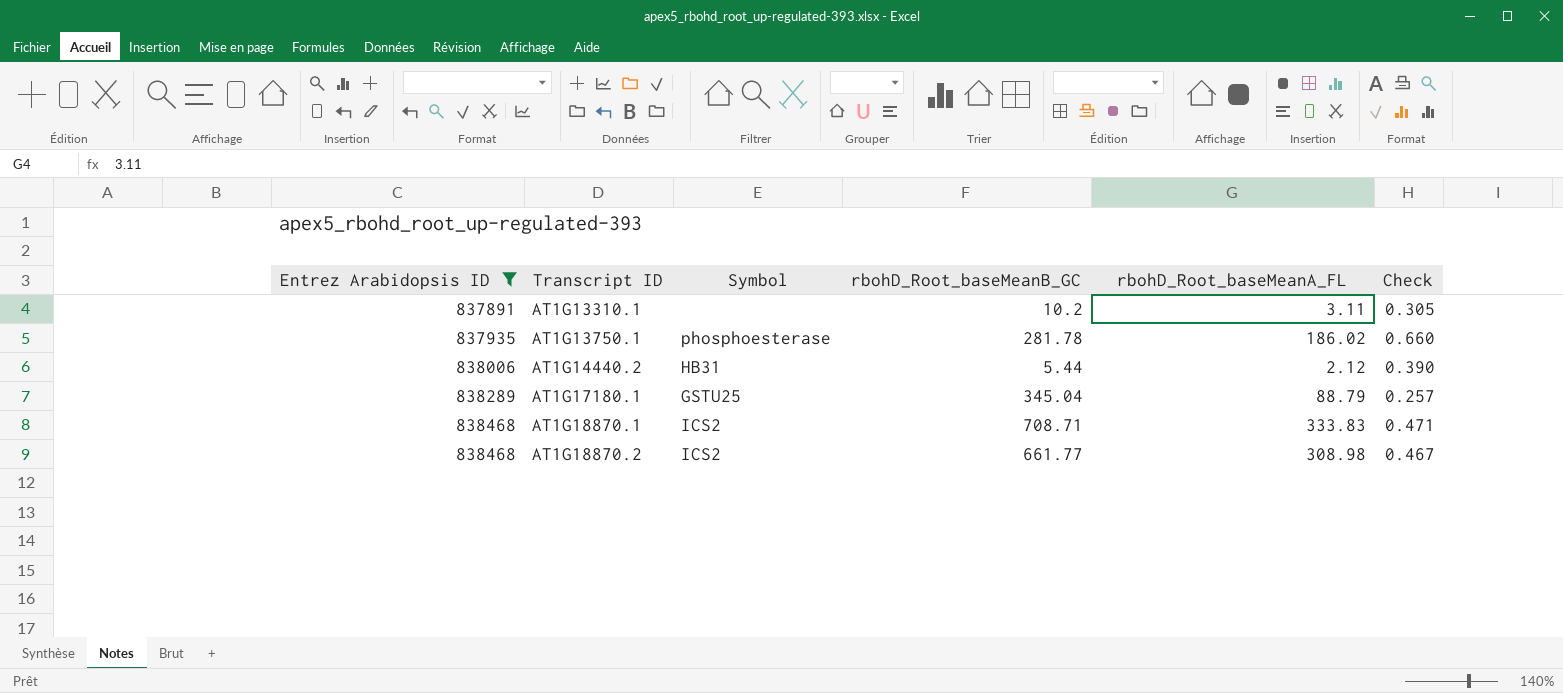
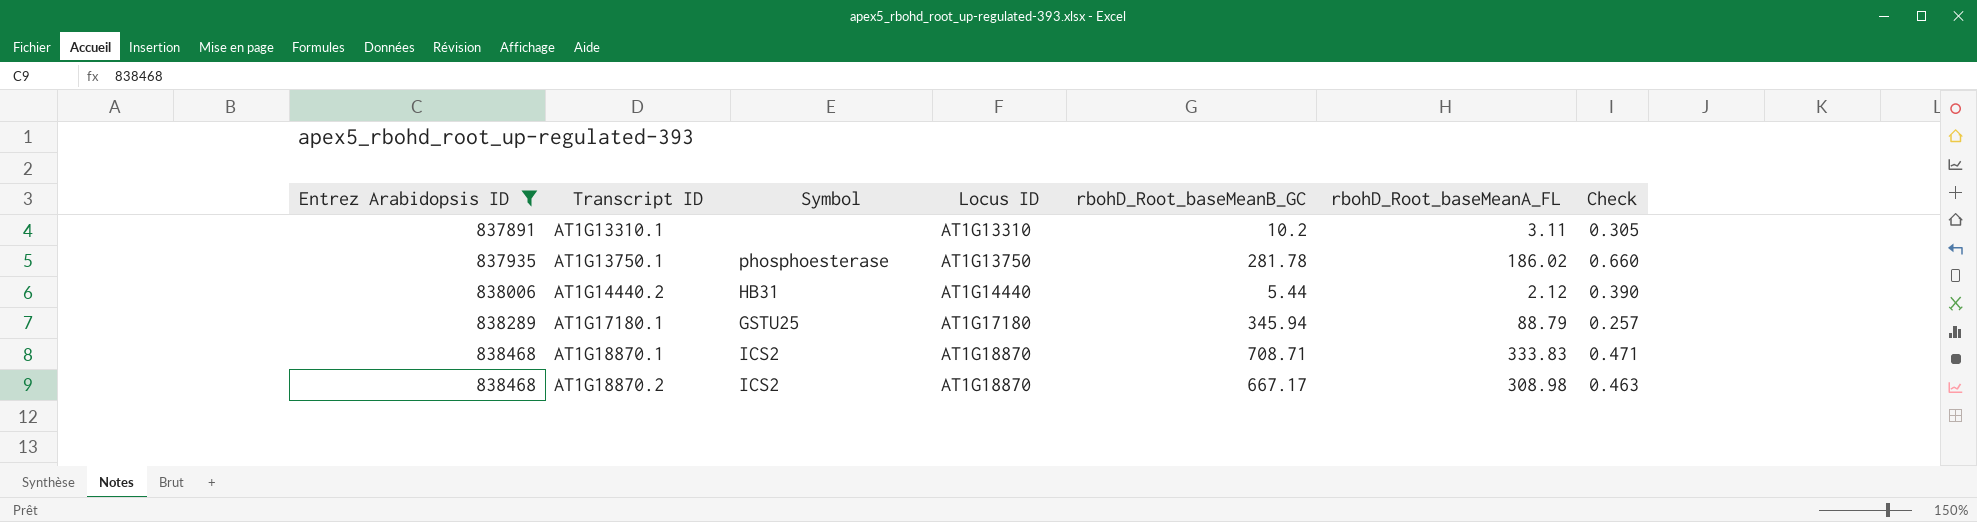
column Locus ID | position: none -> 4
AT1G17180.1 | rbohD_Root_baseMeanB_GC: 345.04 -> 345.94
AT1G18870.2 | rbohD_Root_baseMeanB_GC: 661.77 -> 667.17
AT1G18870.2 | Check: 0.467 -> 0.463

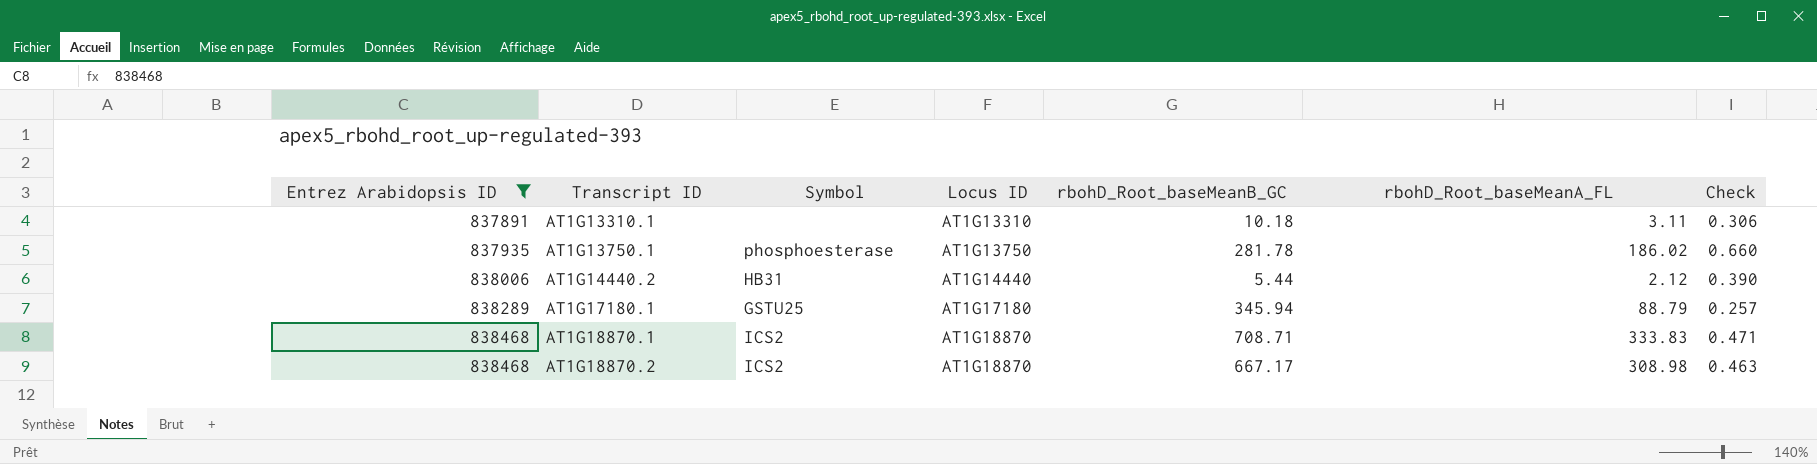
AT1G13310.1 | rbohD_Root_baseMeanB_GC: 10.2 -> 10.18
AT1G13310.1 | Check: 0.305 -> 0.306

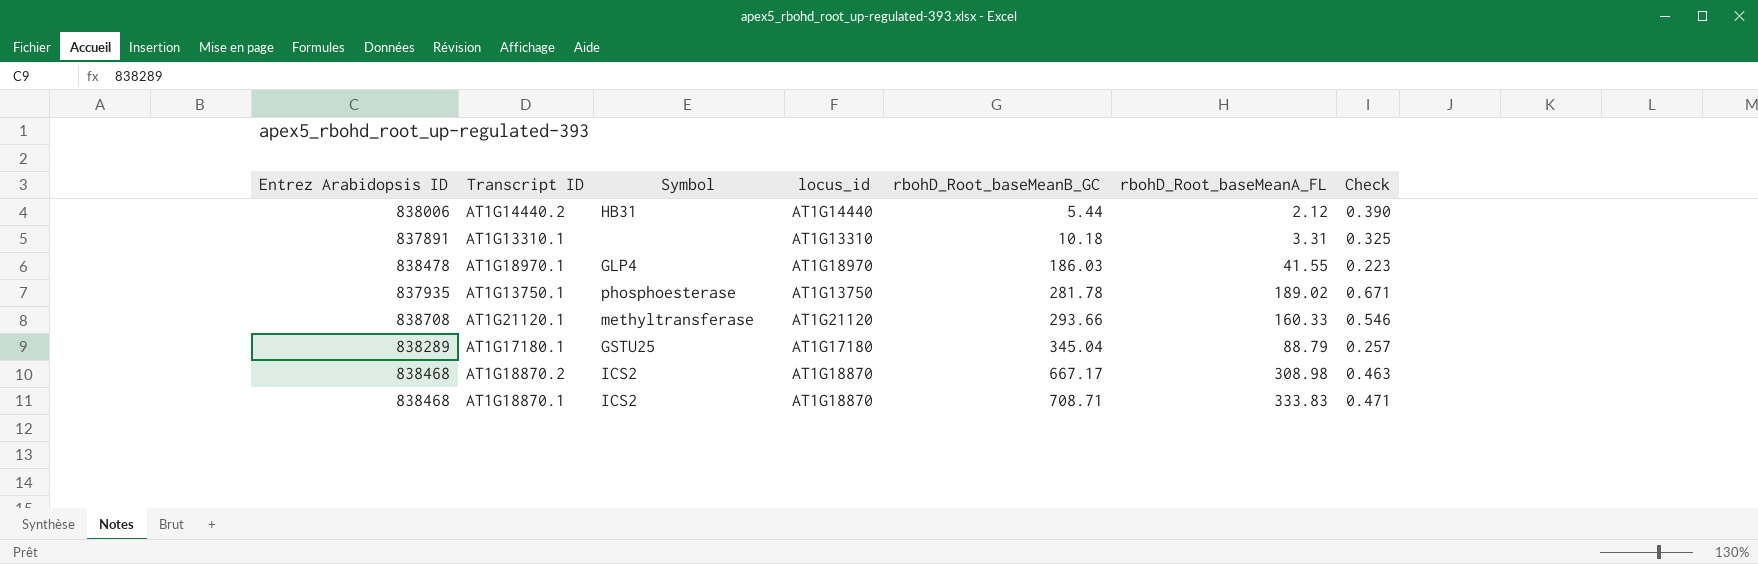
filter: Entrez Arabidopsis ID <= 838468 -> none
row order: Entrez Arabidopsis ID ascending -> rbohD_Root_baseMeanB_GC ascending
column name: Locus ID -> locus_id
AT1G13310.1 | rbohD_Root_baseMeanA_FL: 3.11 -> 3.31
AT1G13310.1 | Check: 0.306 -> 0.325
AT1G13750.1 | rbohD_Root_baseMeanA_FL: 186.02 -> 189.02
AT1G13750.1 | Check: 0.660 -> 0.671
AT1G17180.1 | rbohD_Root_baseMeanB_GC: 345.94 -> 345.04

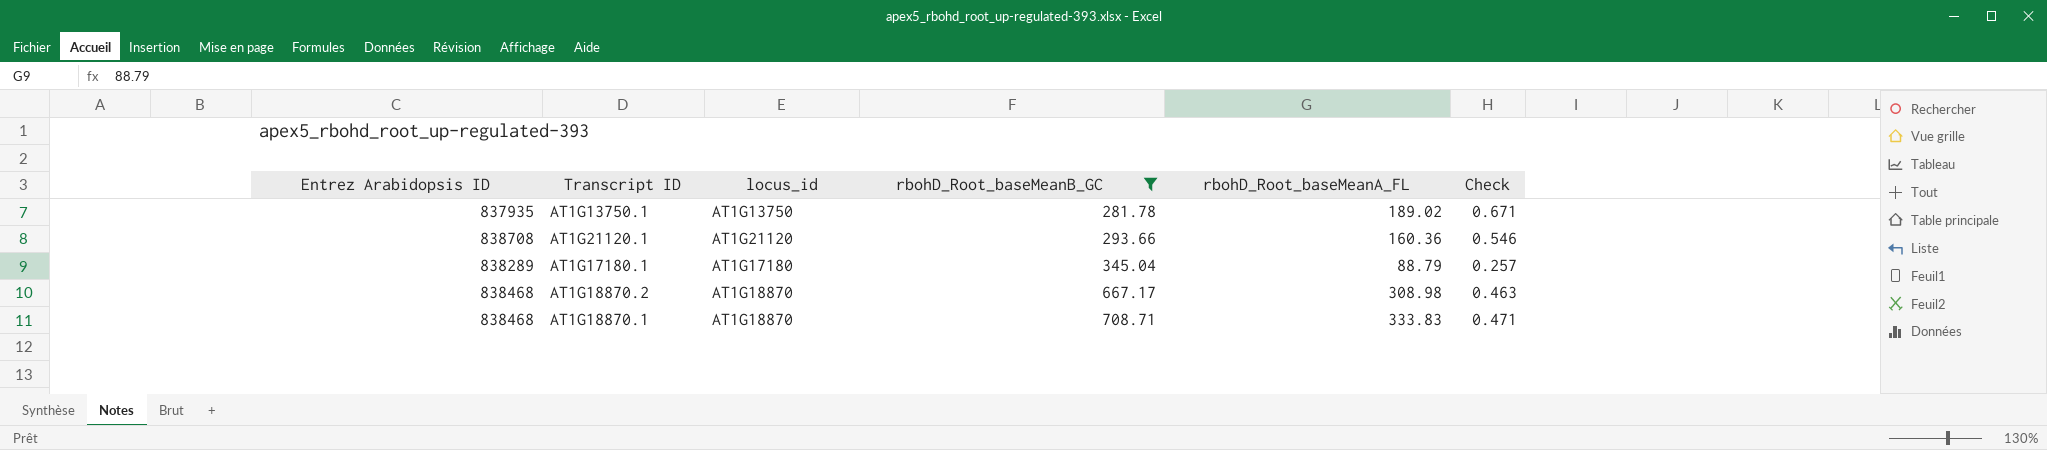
filter: none -> rbohD_Root_baseMeanB_GC >= 281.78
column Symbol | position: 3 -> none
AT1G21120.1 | rbohD_Root_baseMeanA_FL: 160.33 -> 160.36

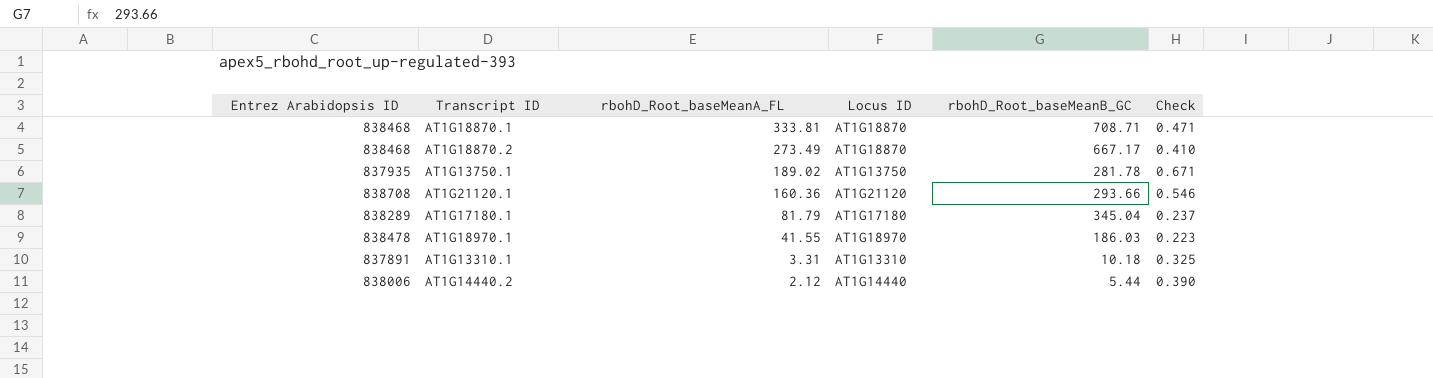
filter: rbohD_Root_baseMeanB_GC >= 281.78 -> none
row order: rbohD_Root_baseMeanB_GC ascending -> rbohD_Root_baseMeanA_FL descending
column rbohD_Root_baseMeanA_FL | position: 5 -> 3
column name: locus_id -> Locus ID
AT1G18870.1 | rbohD_Root_baseMeanA_FL: 333.83 -> 333.81
AT1G18870.2 | rbohD_Root_baseMeanA_FL: 308.98 -> 273.49
AT1G18870.2 | Check: 0.463 -> 0.410
AT1G17180.1 | rbohD_Root_baseMeanA_FL: 88.79 -> 81.79
AT1G17180.1 | Check: 0.257 -> 0.237

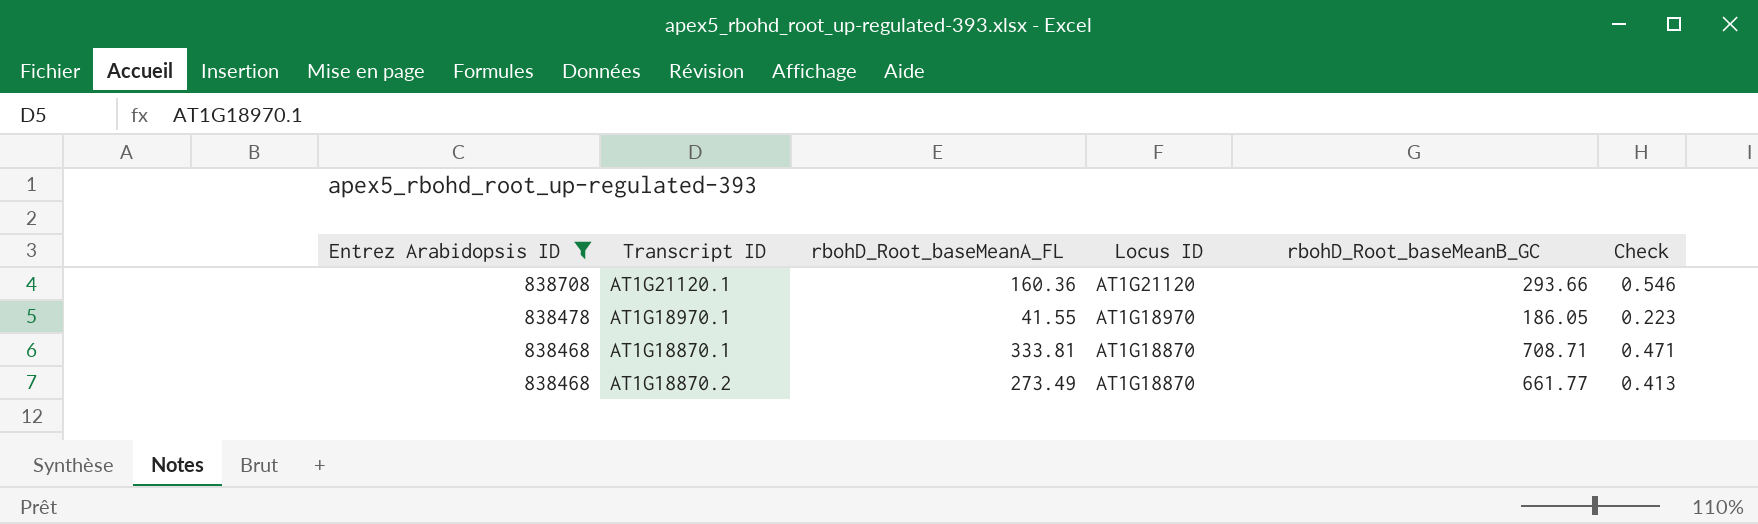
filter: none -> Entrez Arabidopsis ID >= 838468
row order: rbohD_Root_baseMeanA_FL descending -> Entrez Arabidopsis ID descending
AT1G18970.1 | rbohD_Root_baseMeanB_GC: 186.03 -> 186.05
AT1G18870.2 | rbohD_Root_baseMeanB_GC: 667.17 -> 661.77
AT1G18870.2 | Check: 0.410 -> 0.413

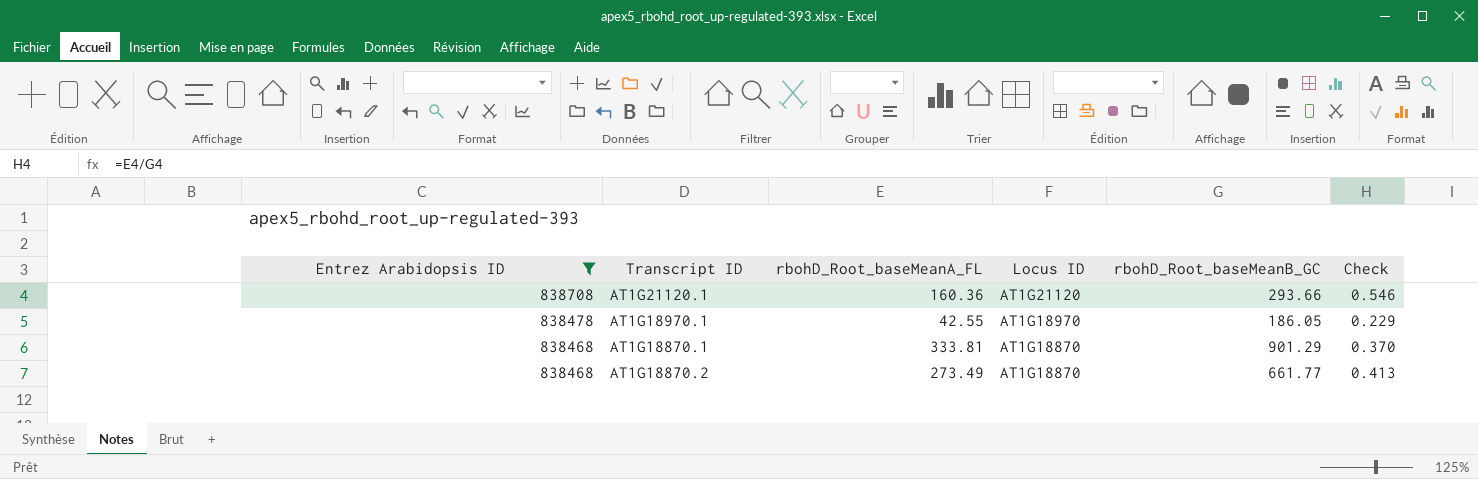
AT1G18970.1 | rbohD_Root_baseMeanA_FL: 41.55 -> 42.55
AT1G18970.1 | Check: 0.223 -> 0.229
AT1G18870.1 | rbohD_Root_baseMeanB_GC: 708.71 -> 901.29
AT1G18870.1 | Check: 0.471 -> 0.370

